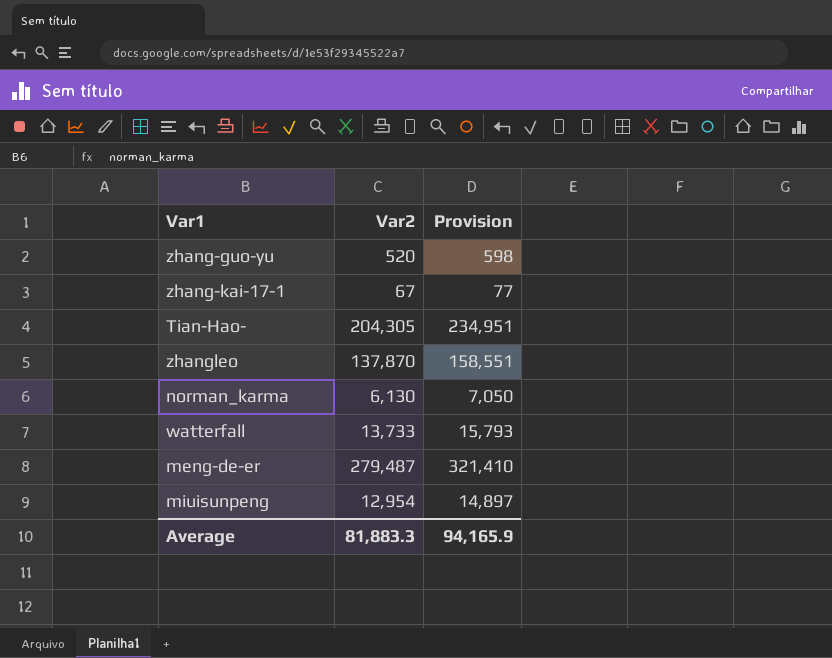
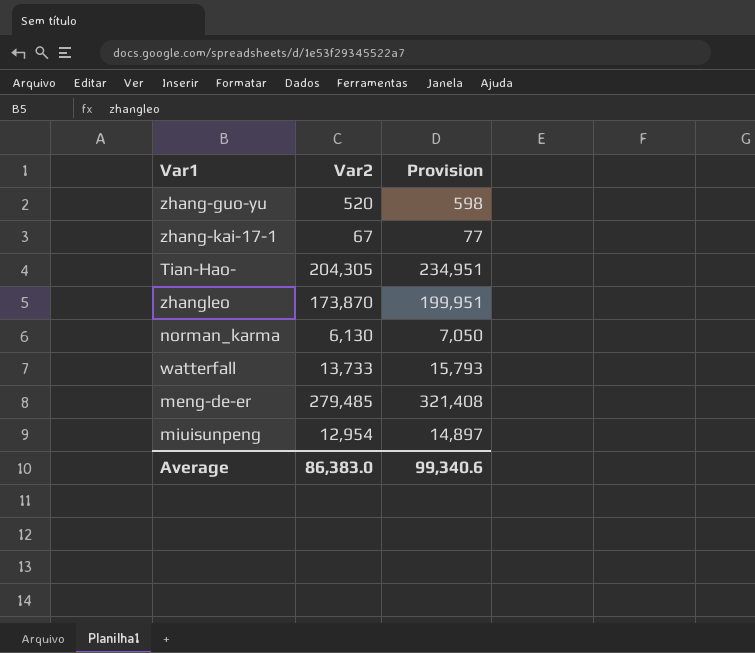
zhangleo | Var2: 137,870 -> 173,870
zhangleo | Provision: 158,551 -> 199,951
meng-de-er | Var2: 279,487 -> 279,485
meng-de-er | Provision: 321,410 -> 321,408
Average | Var2: 81,883.3 -> 86,383.0
Average | Provision: 94,165.9 -> 99,340.6

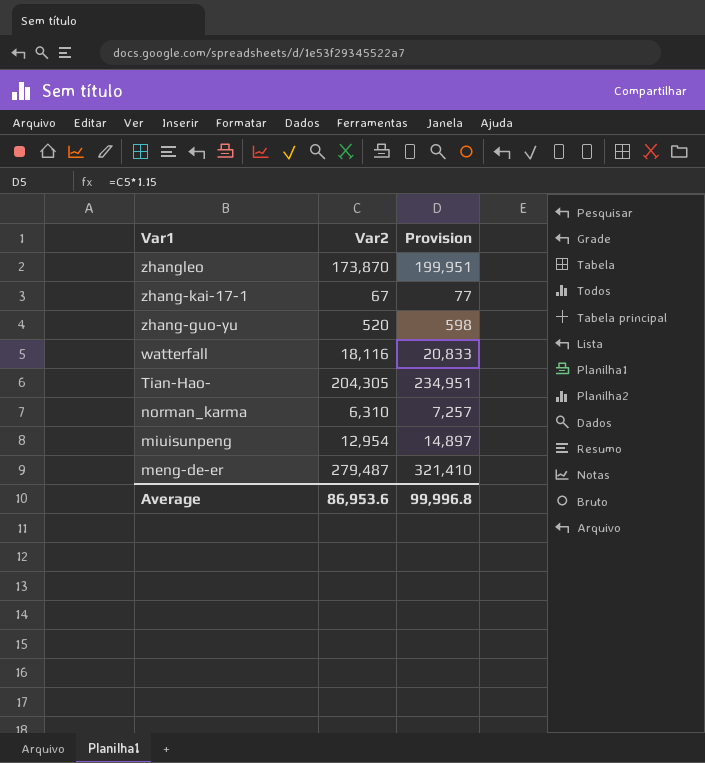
row order: none -> Var1 descending
watterfall | Var2: 13,733 -> 18,116
watterfall | Provision: 15,793 -> 20,833
norman_karma | Var2: 6,130 -> 6,310
norman_karma | Provision: 7,050 -> 7,257
meng-de-er | Var2: 279,485 -> 279,487
meng-de-er | Provision: 321,408 -> 321,410
Average | Var2: 86,383.0 -> 86,953.6
Average | Provision: 99,340.6 -> 99,996.8

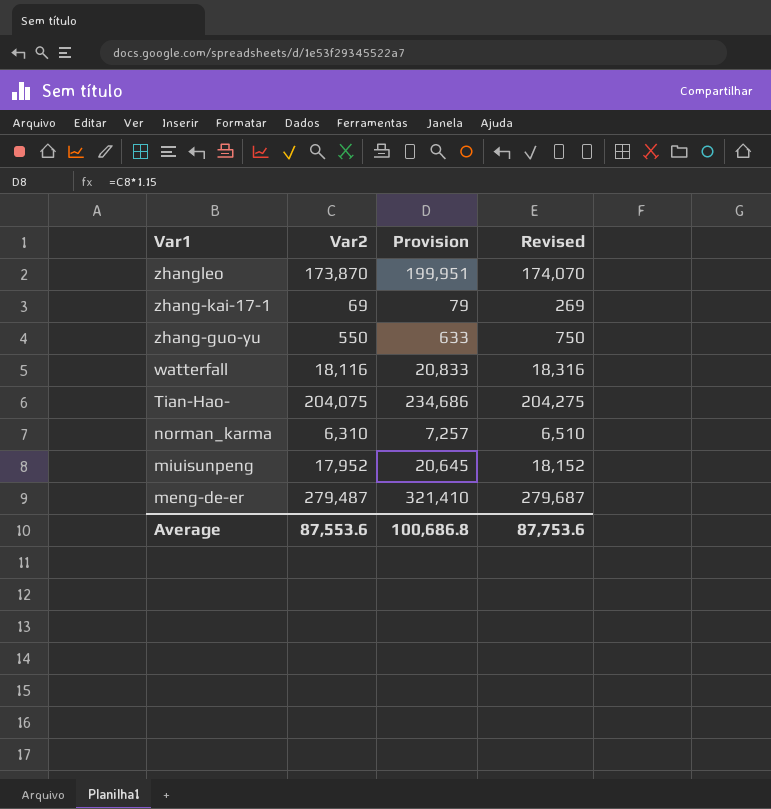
column Revised | formula: none -> [Var2] + 200
zhang-kai-17-1 | Var2: 67 -> 69
zhang-kai-17-1 | Provision: 77 -> 79
zhang-guo-yu | Var2: 520 -> 550
zhang-guo-yu | Provision: 598 -> 633
Tian-Hao- | Var2: 204,305 -> 204,075
Tian-Hao- | Provision: 234,951 -> 234,686
miuisunpeng | Var2: 12,954 -> 17,952
miuisunpeng | Provision: 14,897 -> 20,645
Average | Var2: 86,953.6 -> 87,553.6
Average | Provision: 99,996.8 -> 100,686.8

